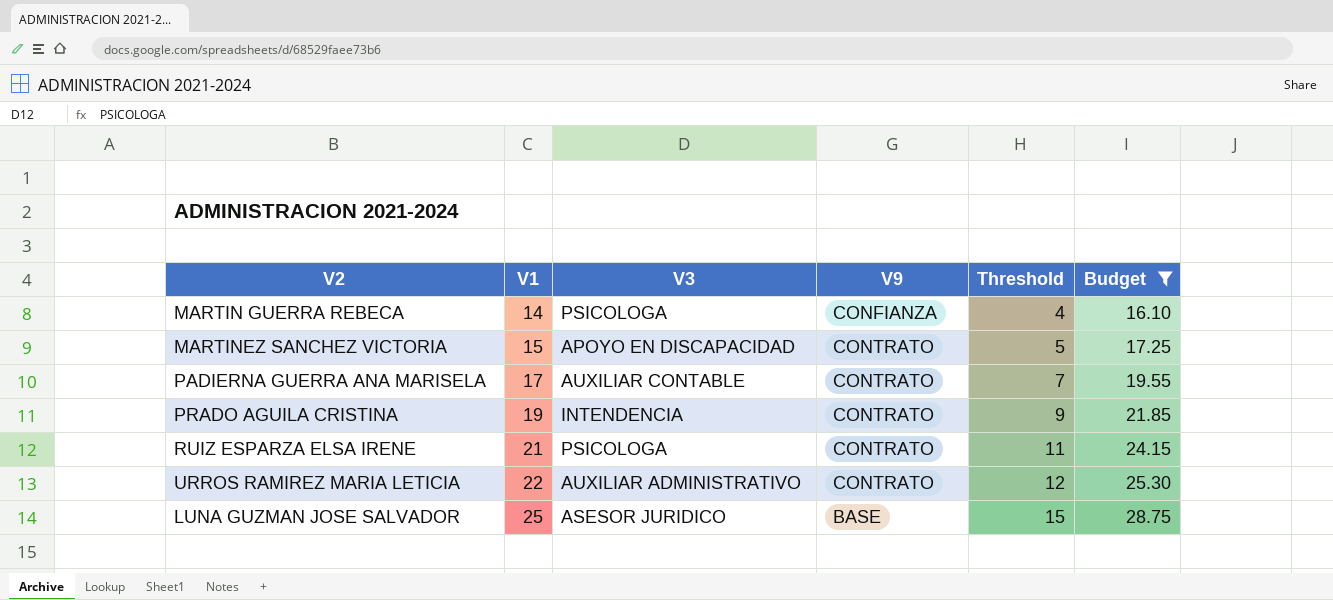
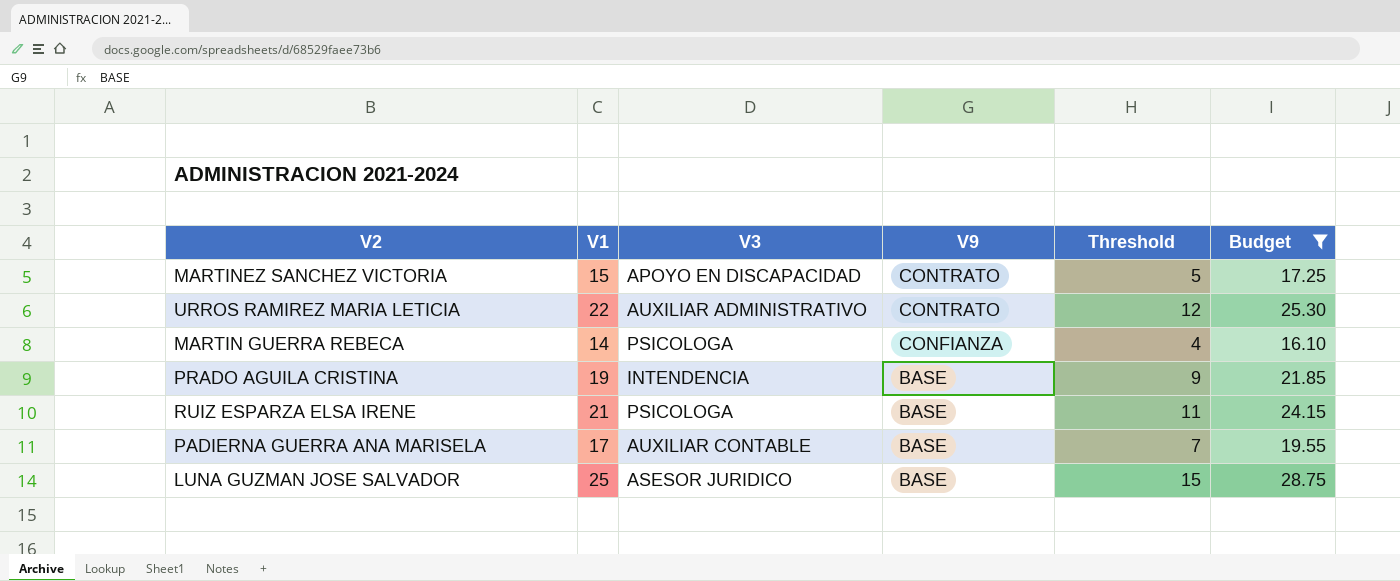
row order: V1 ascending -> V9 descending
PRADO AGUILA CRISTINA | V9: CONTRATO -> BASE
RUIZ ESPARZA ELSA IRENE | V9: CONTRATO -> BASE
PADIERNA GUERRA ANA MARISELA | V9: CONTRATO -> BASE

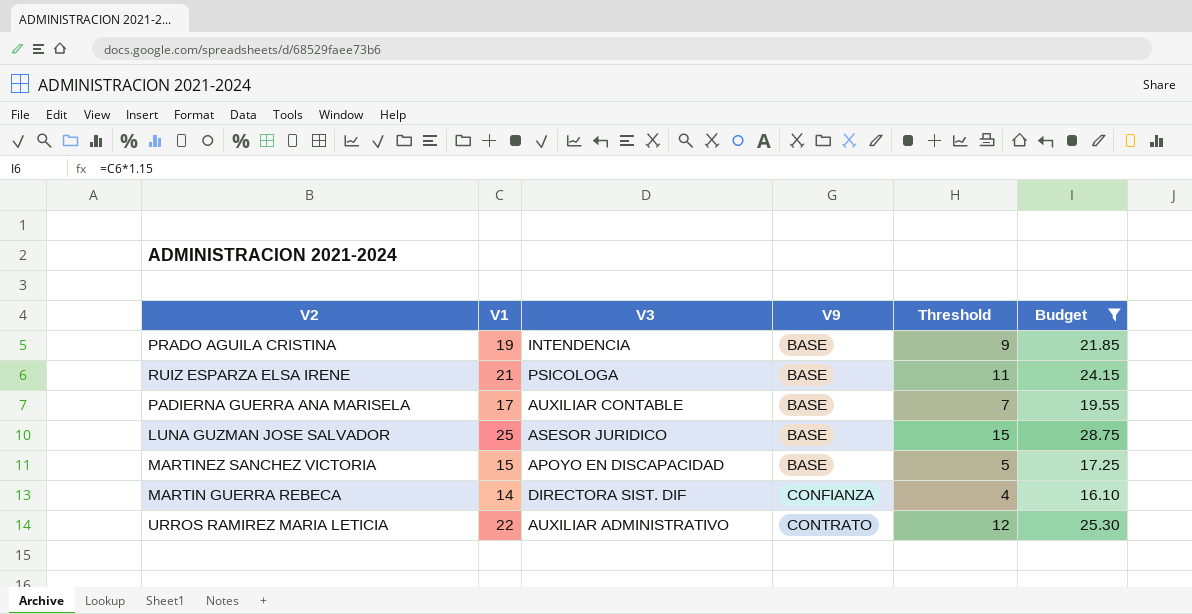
row order: V9 descending -> V9 ascending
MARTINEZ SANCHEZ VICTORIA | V9: CONTRATO -> BASE
MARTIN GUERRA REBECA | V3: PSICOLOGA -> DIRECTORA SIST. DIF

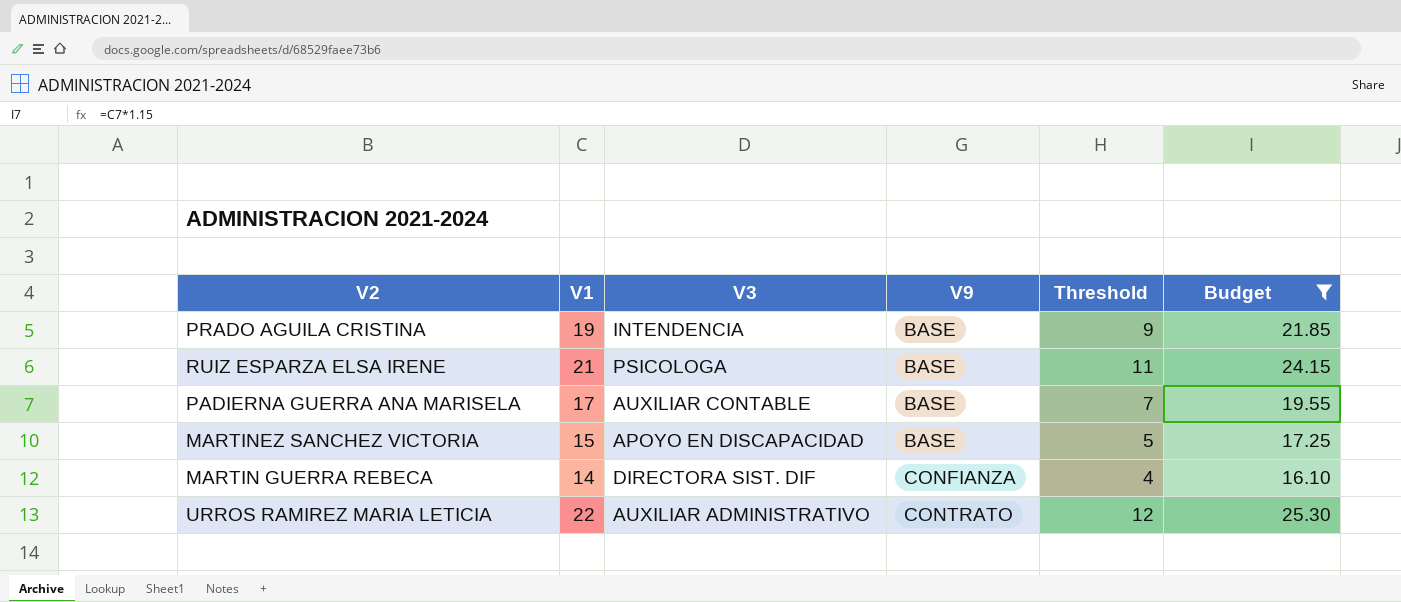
row LUNA GUZMAN JOSE SALVADOR: 25 | ASESOR JURIDICO | BASE | 15 | 28.75 -> none

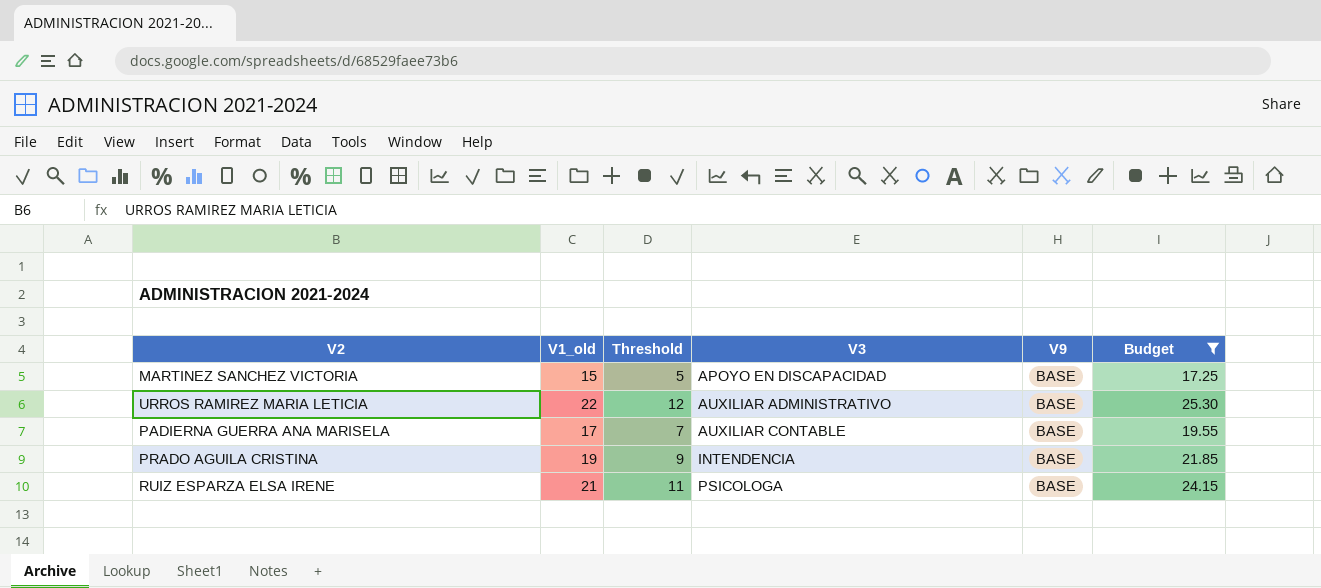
row order: V9 ascending -> V3 ascending
column name: V1 -> V1_old
column Threshold | position: 5 -> 3
row MARTIN GUERRA REBECA: 14 | DIRECTORA SIST. DIF | CONFIANZA | 4 | 16.10 -> none
URROS RAMIREZ MARIA LETICIA | V9: CONTRATO -> BASE

